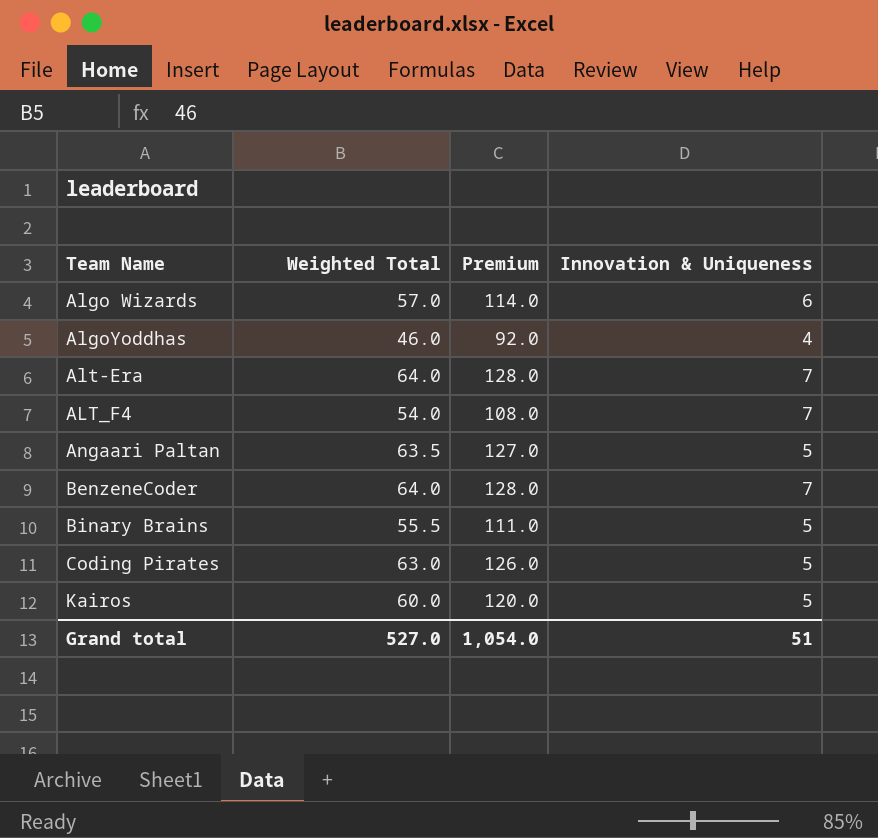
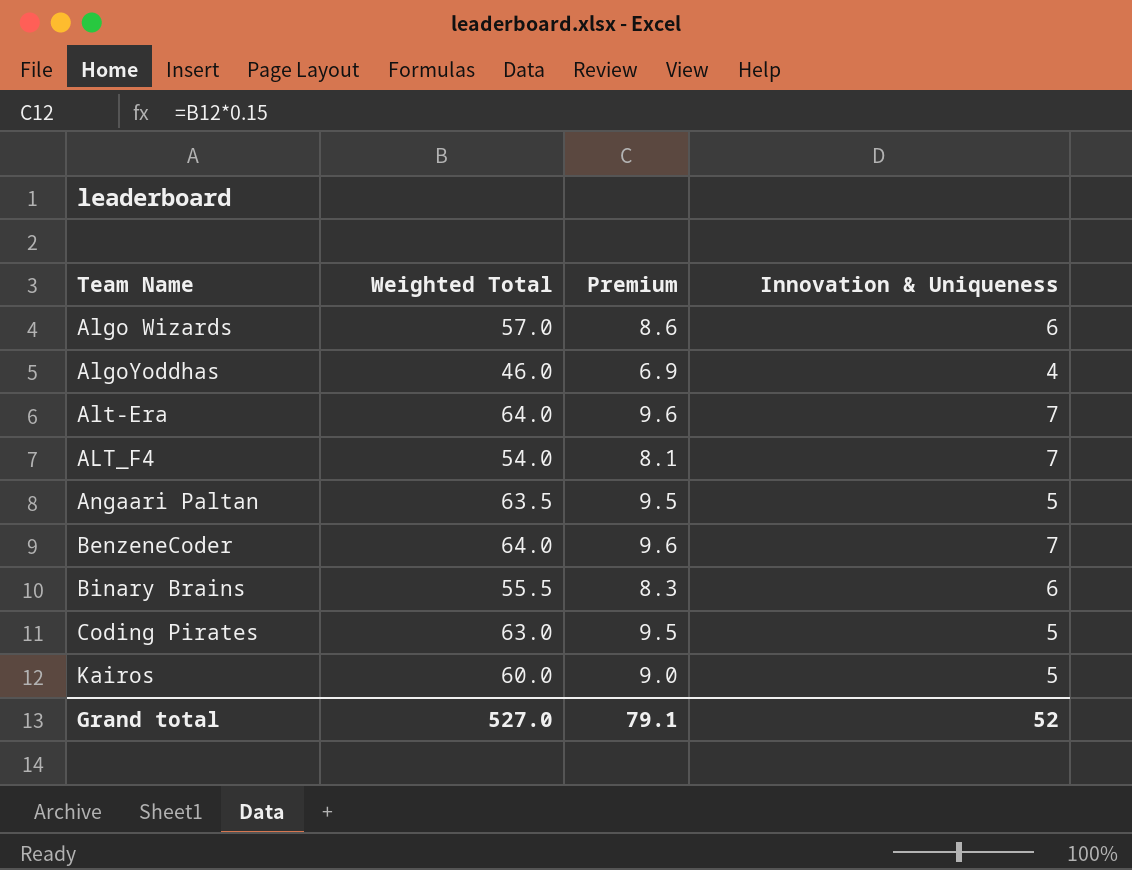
column Premium | formula: [Weighted Total] * 2 -> [Weighted Total] * 0.15
Binary Brains | Innovation & Uniqueness: 5 -> 6
Grand total | Premium: 1,054.0 -> 79.1
Grand total | Innovation & Uniqueness: 51 -> 52

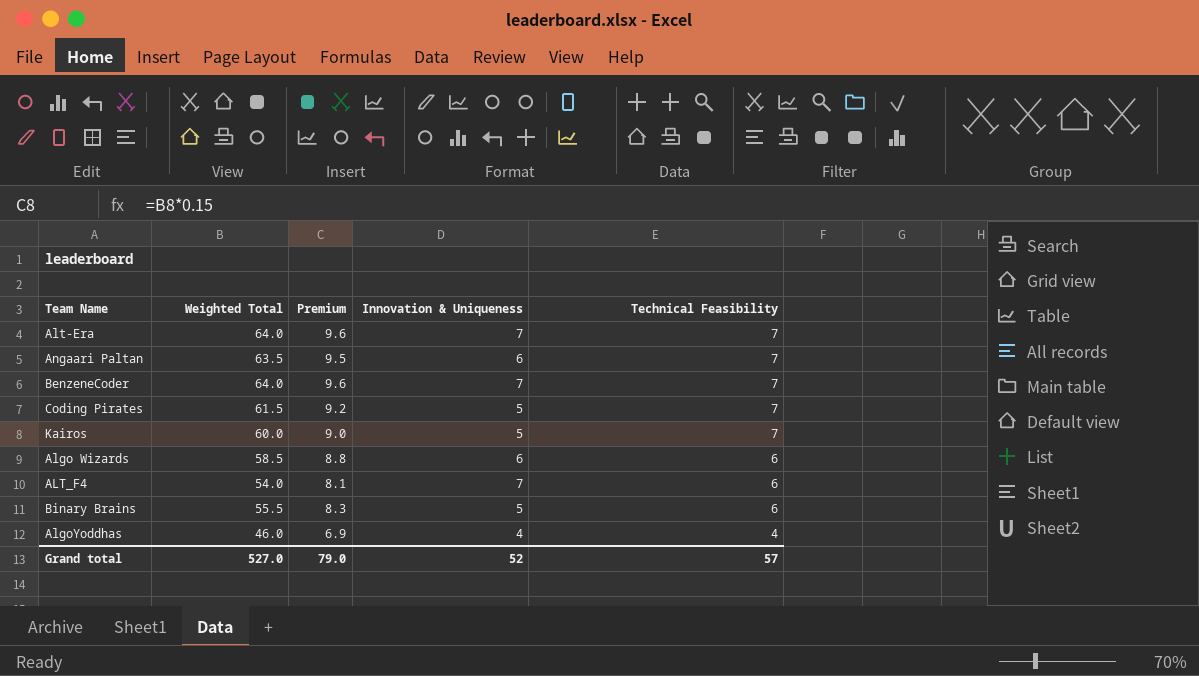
row order: Team Name ascending -> Technical Feasibility descending
column Technical Feasibility | position: none -> 5
Angaari Paltan | Innovation & Uniqueness: 5 -> 6
Coding Pirates | Weighted Total: 63.0 -> 61.5
Coding Pirates | Premium: 9.5 -> 9.2
Algo Wizards | Weighted Total: 57.0 -> 58.5
Algo Wizards | Premium: 8.6 -> 8.8
Binary Brains | Innovation & Uniqueness: 6 -> 5
Grand total | Premium: 79.1 -> 79.0

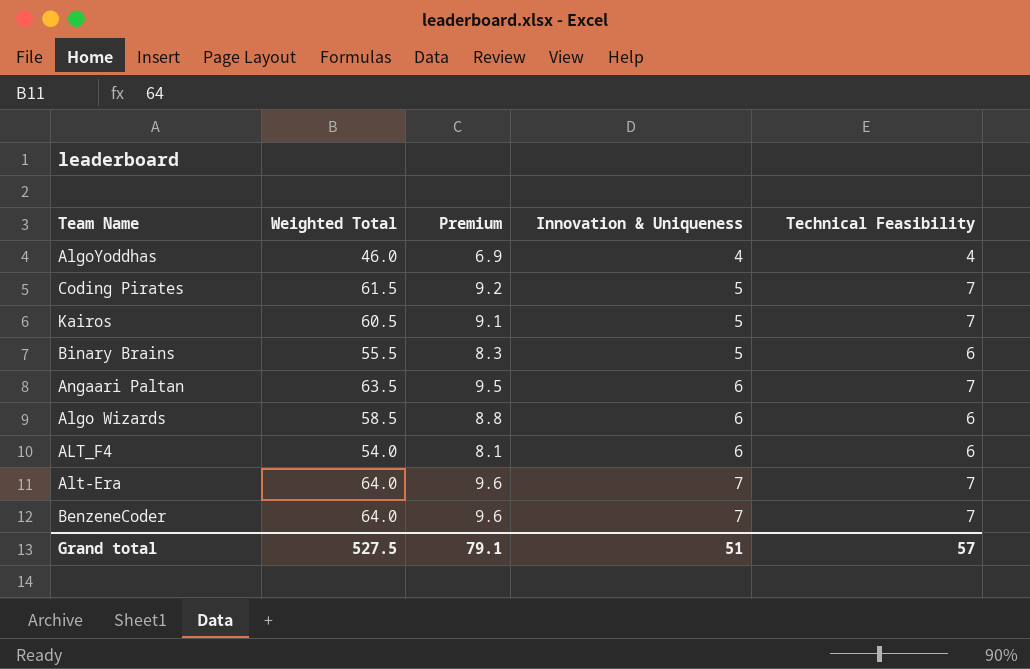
row order: Technical Feasibility descending -> Innovation & Uniqueness ascending
Kairos | Weighted Total: 60.0 -> 60.5
Kairos | Premium: 9.0 -> 9.1
ALT_F4 | Innovation & Uniqueness: 7 -> 6
Grand total | Weighted Total: 527.0 -> 527.5
Grand total | Premium: 79.0 -> 79.1
Grand total | Innovation & Uniqueness: 52 -> 51

